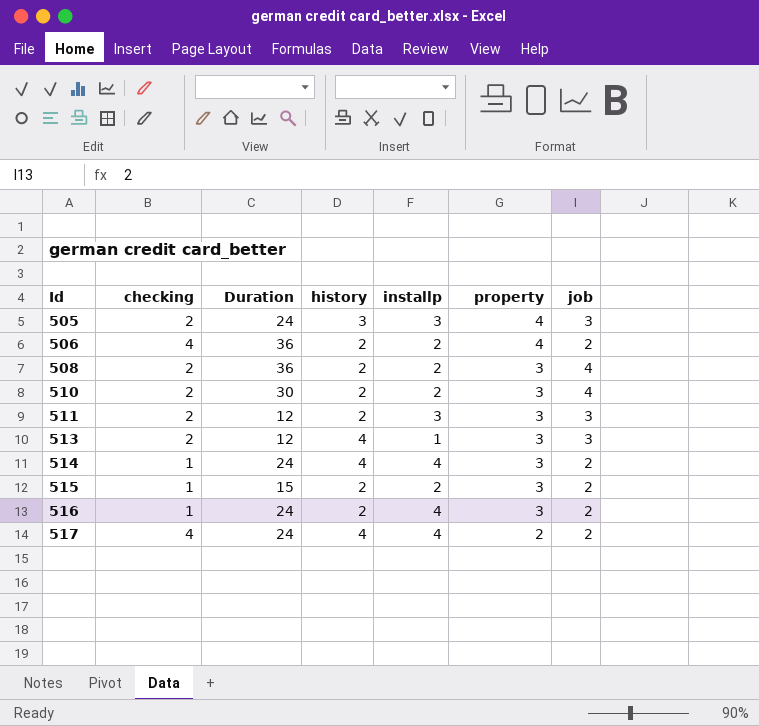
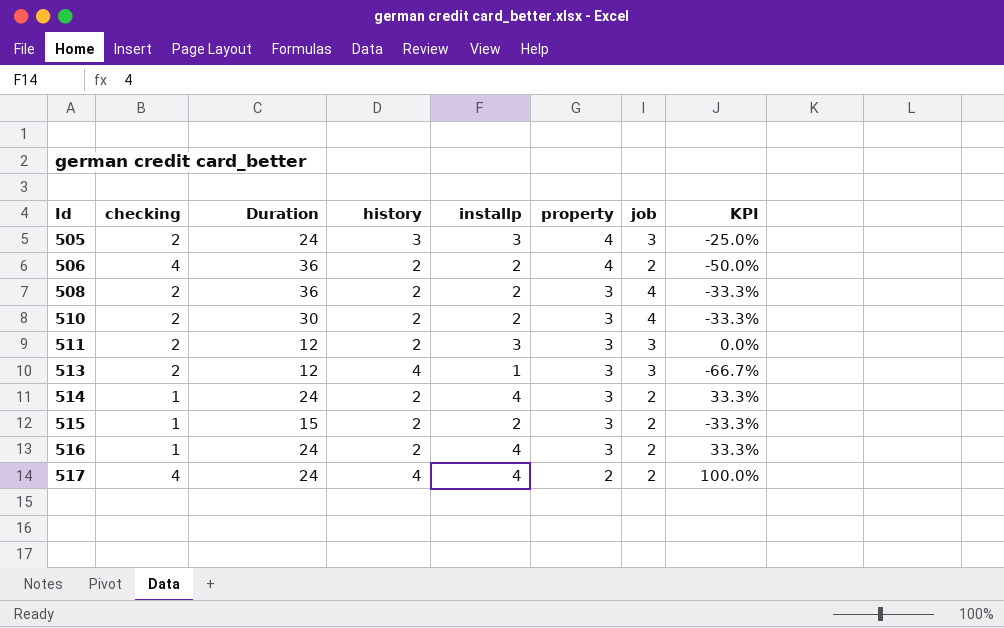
column KPI | formula: none -> ([installp] - [property]) / [property]
514 | history: 4 -> 2

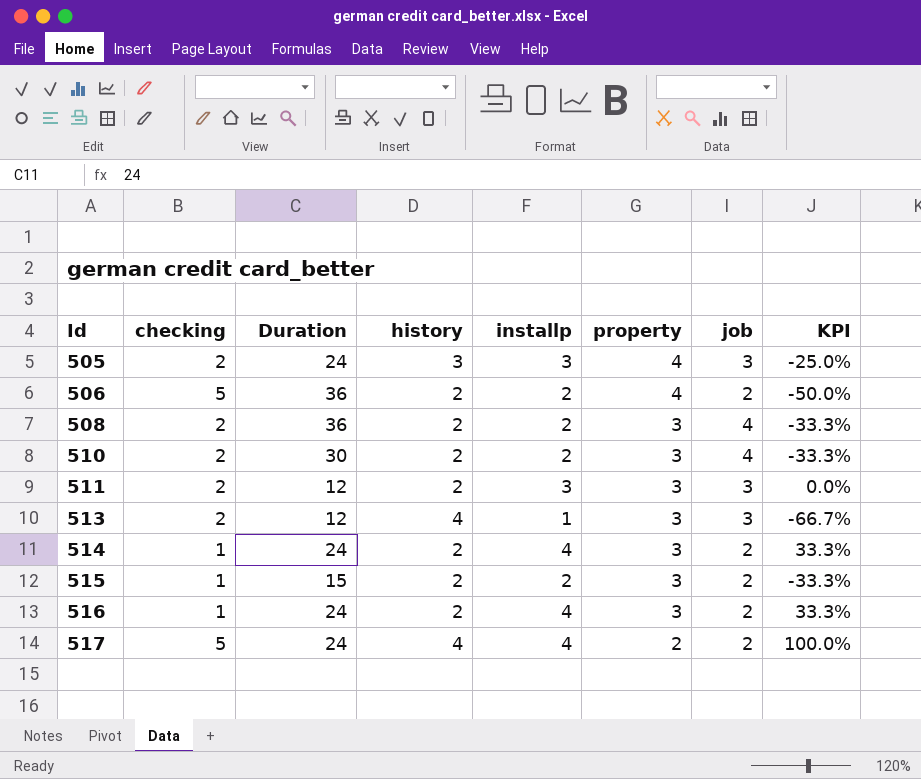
506 | checking: 4 -> 5
517 | checking: 4 -> 5

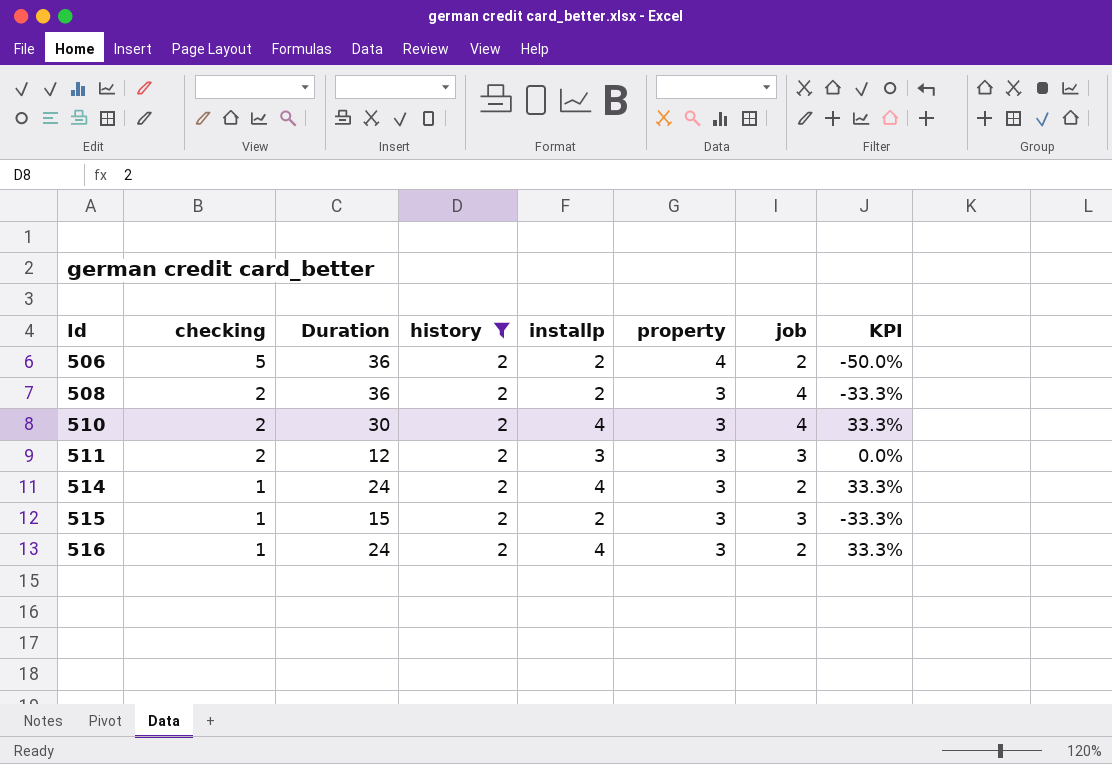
filter: none -> history = 2
510 | installp: 2 -> 4
510 | KPI: -33.3% -> 33.3%
515 | job: 2 -> 3

